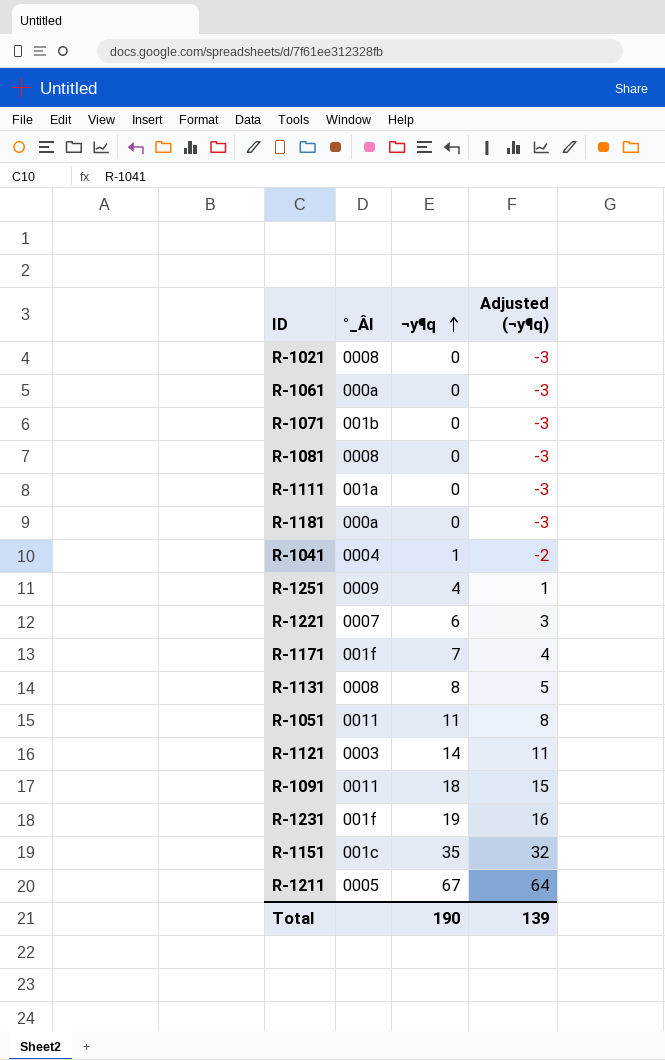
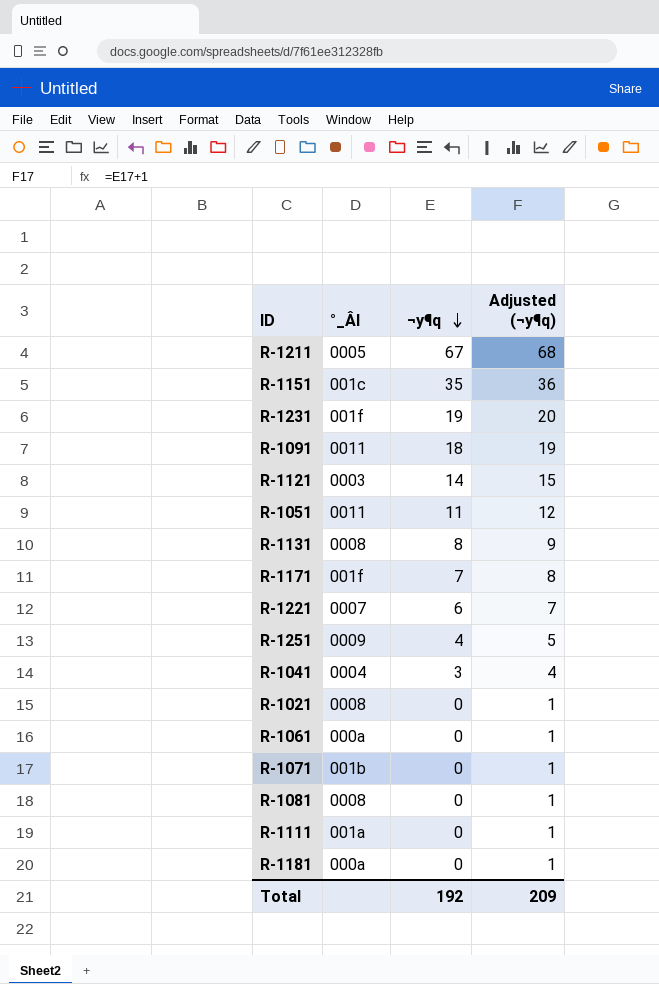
row order: ¬y¶q ascending -> ¬y¶q descending
column Adjusted (¬y¶q) | formula: [¬y¶q] - 3 -> [¬y¶q] + 1
R-1041 | ¬y¶q: 1 -> 3
Total | ¬y¶q: 190 -> 192
Total | Adjusted (¬y¶q): 139 -> 209

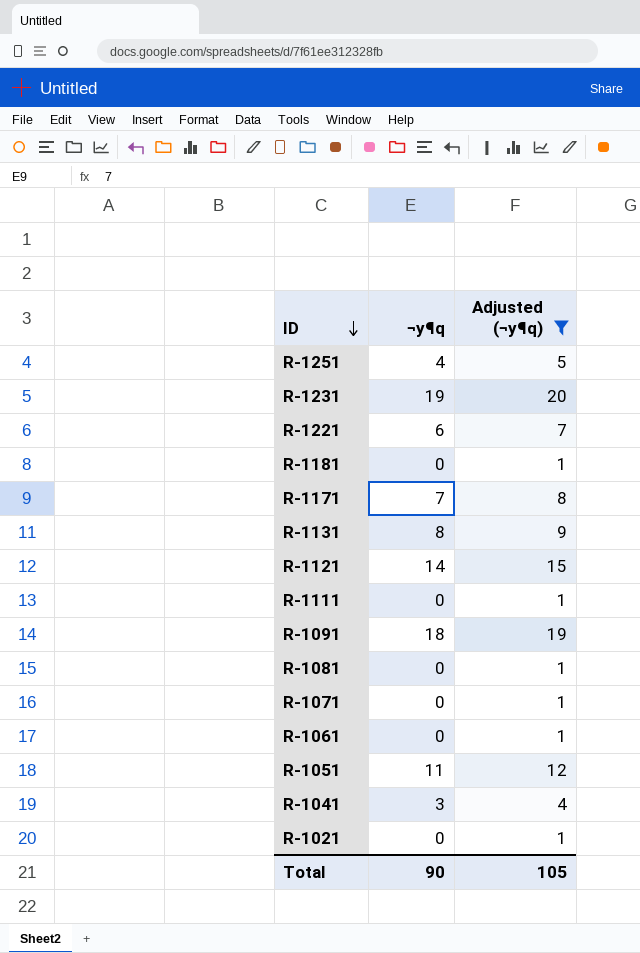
filter: none -> Adjusted (¬y¶q) <= 20
row order: ¬y¶q descending -> ID descending
column °_ÂI | position: 2 -> none
Total | ¬y¶q: 192 -> 90
Total | Adjusted (¬y¶q): 209 -> 105

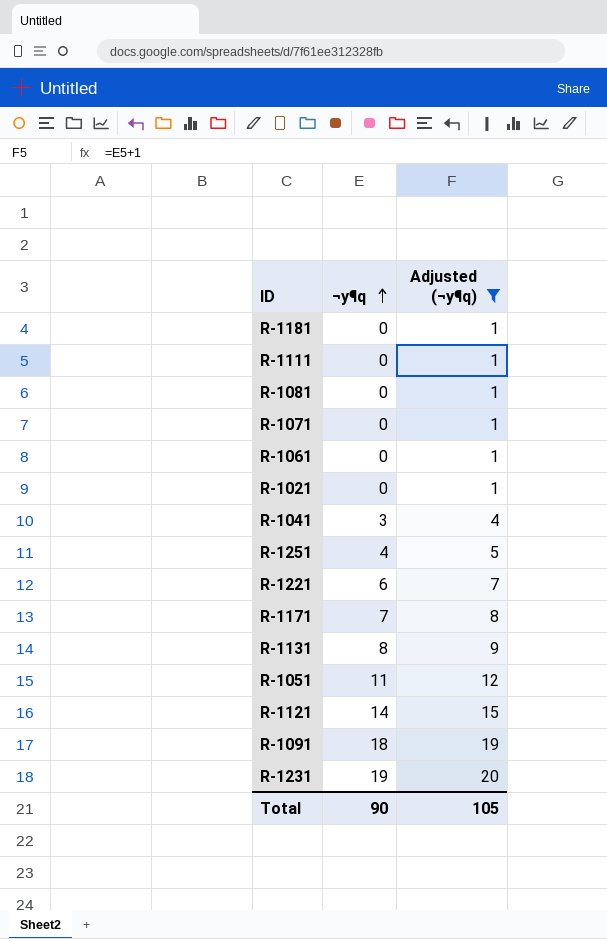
row order: ID descending -> ¬y¶q ascending

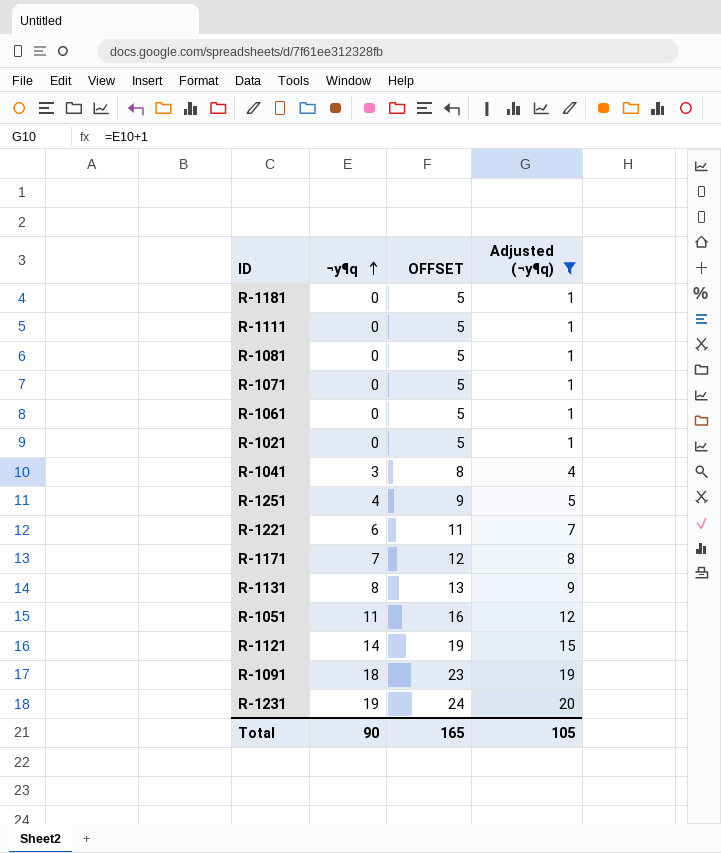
column OFFSET | formula: none -> [¬y¶q] + 5

